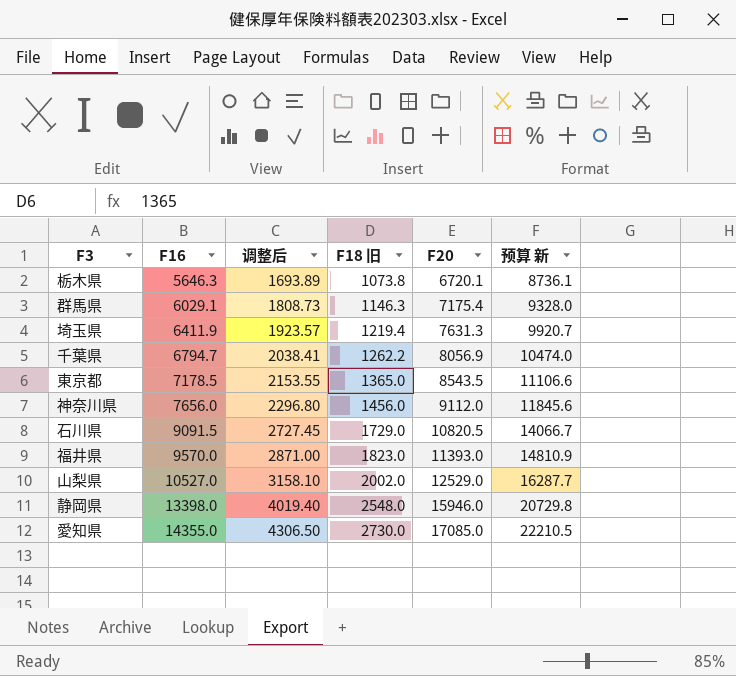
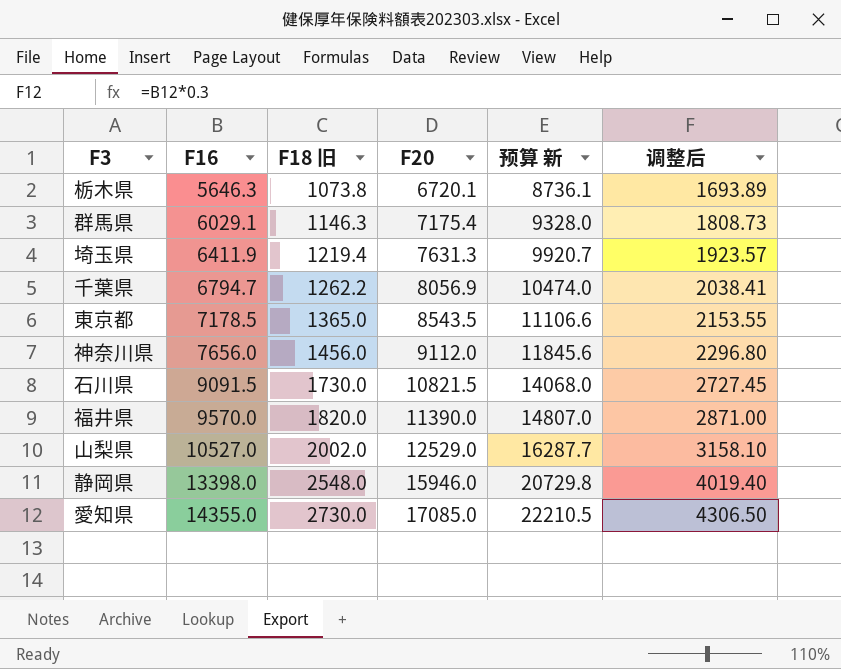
column 调整后 | position: 3 -> 6
石川県 | F18 旧: 1729.0 -> 1730.0
石川県 | F20: 10820.5 -> 10821.5
石川県 | 预算 新: 14066.7 -> 14068.0
福井県 | F18 旧: 1823.0 -> 1820.0
福井県 | F20: 11393.0 -> 11390.0
福井県 | 预算 新: 14810.9 -> 14807.0

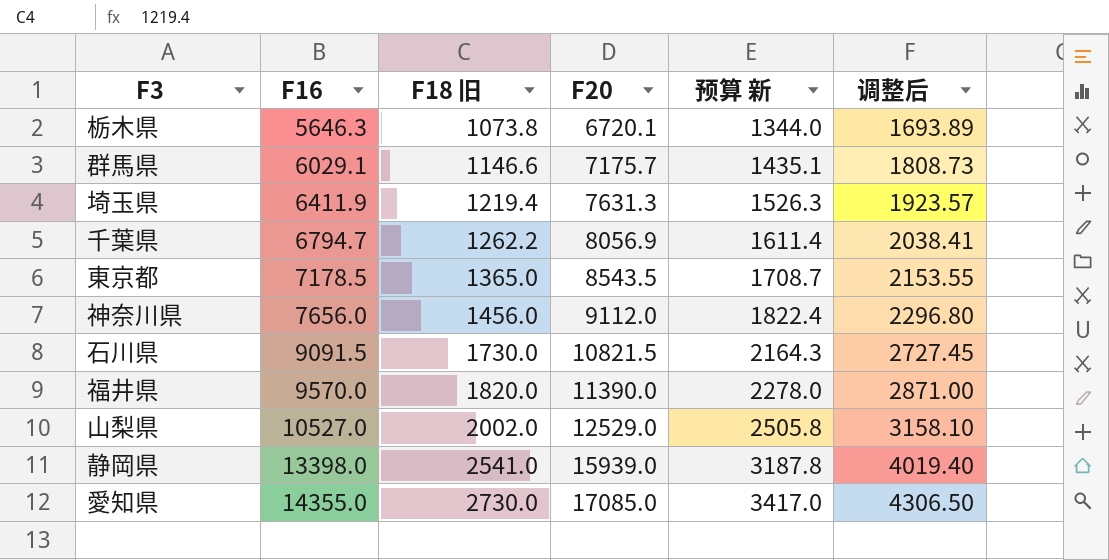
column 预算 新 | formula: [F20] * 1.3 -> [F20] * 0.2
群馬県 | F18 旧: 1146.3 -> 1146.6
群馬県 | F20: 7175.4 -> 7175.7
静岡県 | F18 旧: 2548.0 -> 2541.0
静岡県 | F20: 15946.0 -> 15939.0

